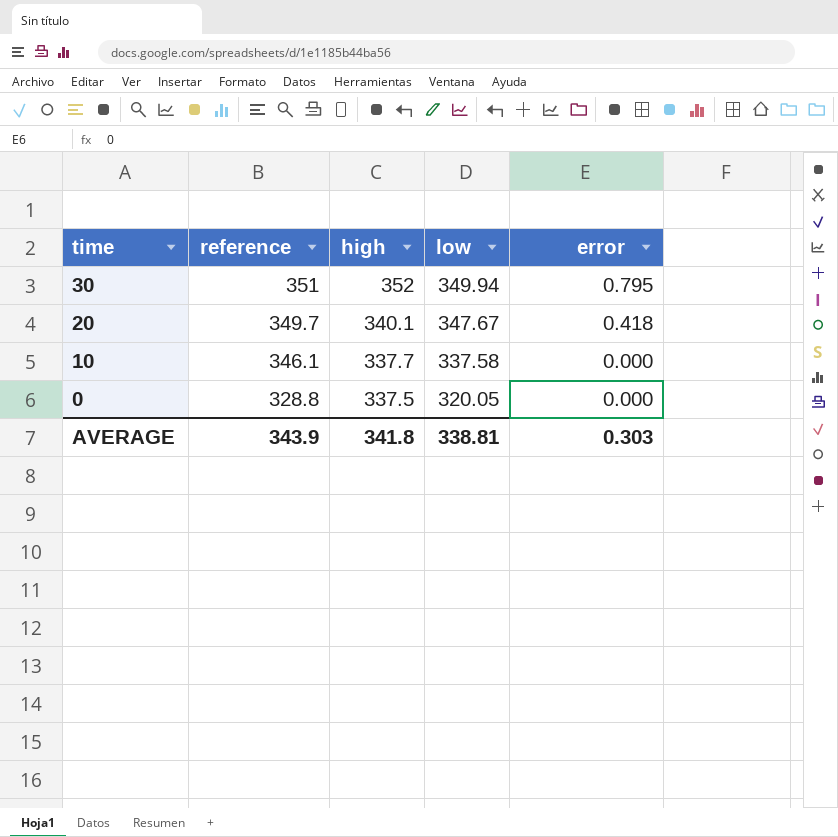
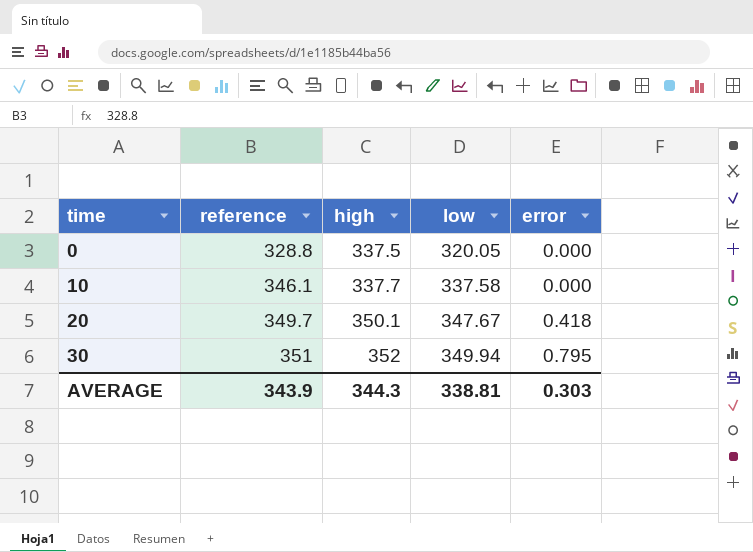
row order: time descending -> time ascending
20 | high: 340.1 -> 350.1
AVERAGE | high: 341.8 -> 344.3

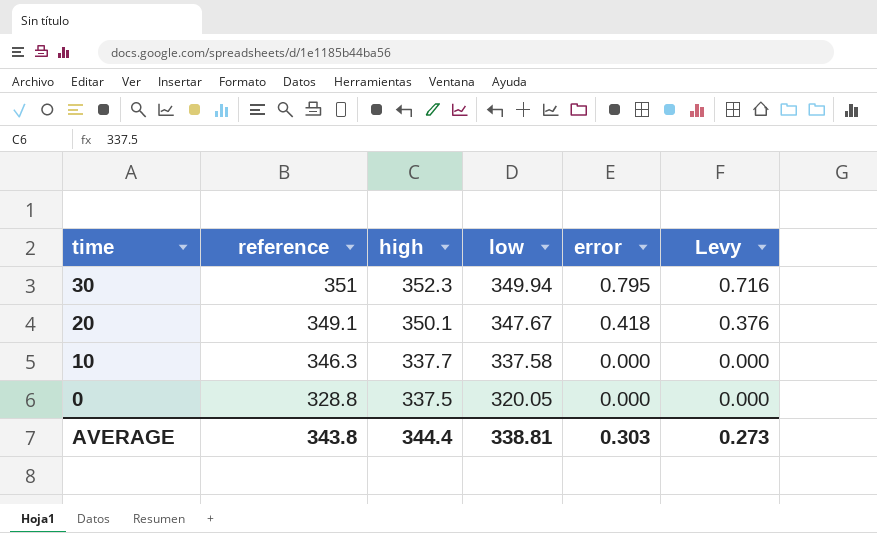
row order: time ascending -> time descending
column Levy | formula: none -> [error] * 0.9
30 | high: 352 -> 352.3
20 | reference: 349.7 -> 349.1
10 | reference: 346.1 -> 346.3
AVERAGE | reference: 343.9 -> 343.8
AVERAGE | high: 344.3 -> 344.4

